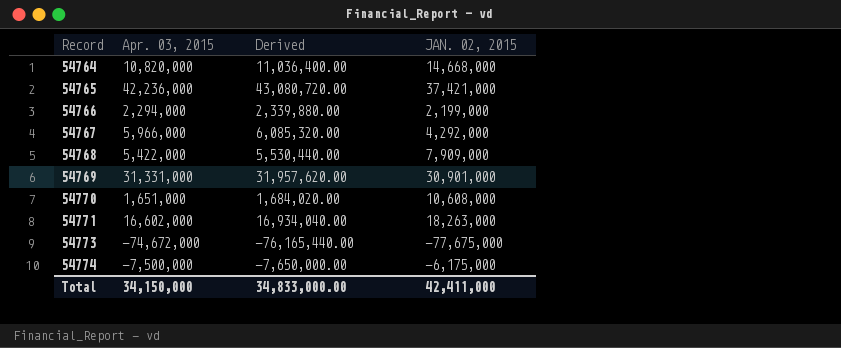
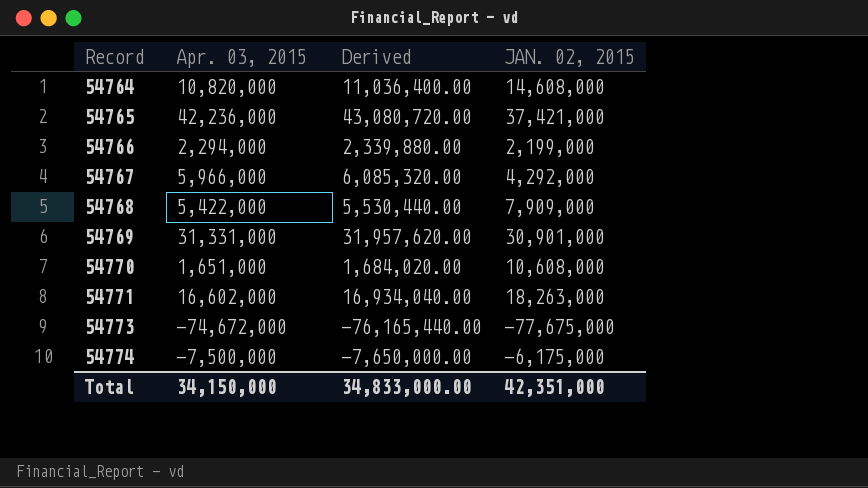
54764 | JAN. 02, 2015: 14,668,000 -> 14,608,000
Total | JAN. 02, 2015: 42,411,000 -> 42,351,000

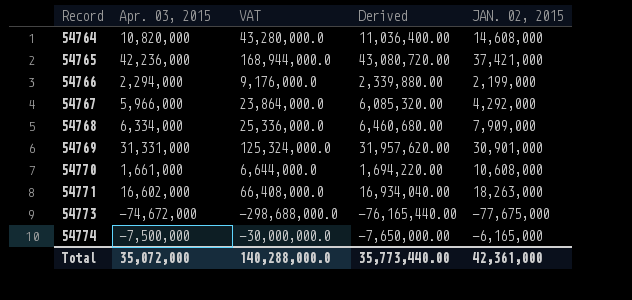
column VAT | formula: none -> [Apr. 03, 2015] * 4
54768 | Apr. 03, 2015: 5,422,000 -> 6,334,000
54768 | Derived: 5,530,440.00 -> 6,460,680.00
54770 | Apr. 03, 2015: 1,651,000 -> 1,661,000
54770 | Derived: 1,684,020.00 -> 1,694,220.00
54774 | JAN. 02, 2015: -6,175,000 -> -6,165,000
Total | Apr. 03, 2015: 34,150,000 -> 35,072,000
Total | Derived: 34,833,000.00 -> 35,773,440.00
Total | JAN. 02, 2015: 42,351,000 -> 42,361,000

